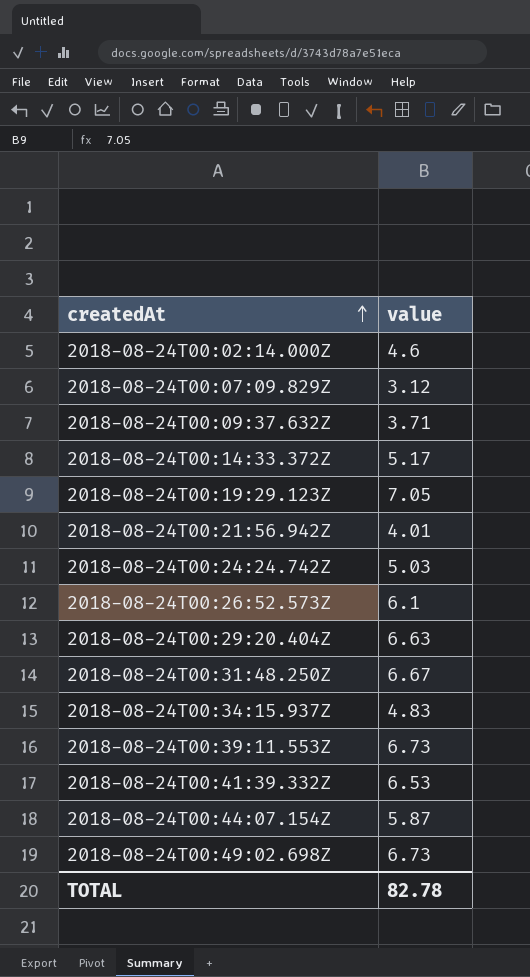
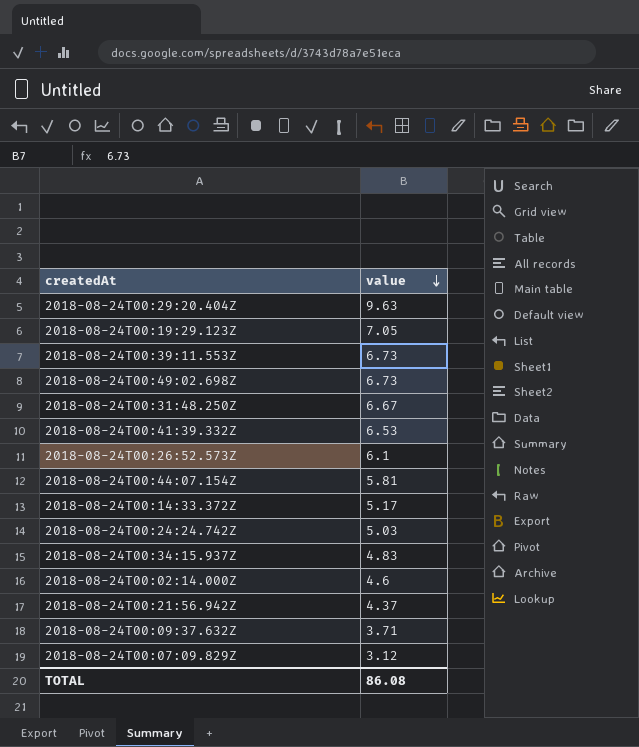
row order: createdAt ascending -> value descending
2018-08-24T00:29:20.404Z | value: 6.63 -> 9.63
2018-08-24T00:44:07.154Z | value: 5.87 -> 5.81
2018-08-24T00:21:56.942Z | value: 4.01 -> 4.37
TOTAL | value: 82.78 -> 86.08

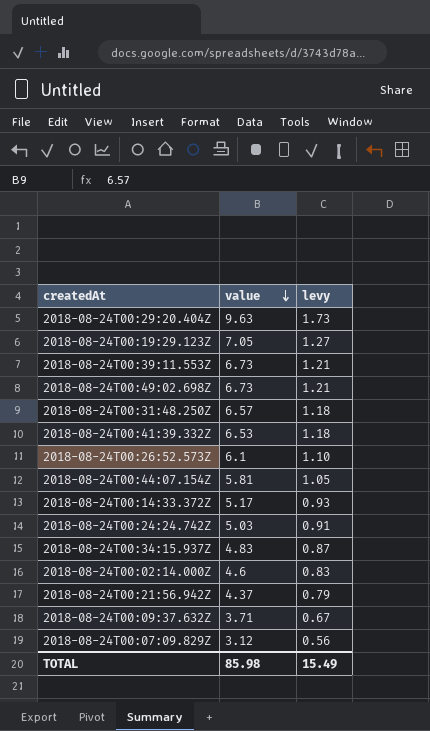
column levy | formula: none -> [value] * 0.18
2018-08-24T00:31:48.250Z | value: 6.67 -> 6.57
TOTAL | value: 86.08 -> 85.98

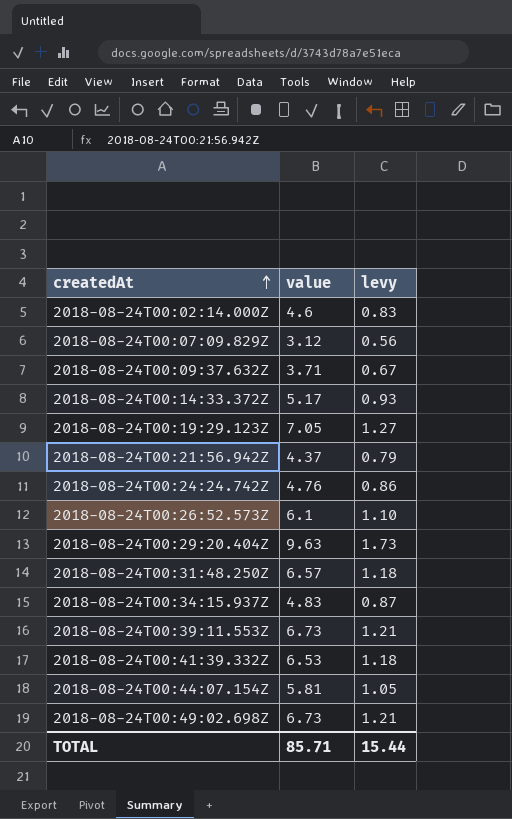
row order: value descending -> createdAt ascending
2018-08-24T00:24:24.742Z | value: 5.03 -> 4.76
2018-08-24T00:24:24.742Z | levy: 0.91 -> 0.86
TOTAL | value: 85.98 -> 85.71
TOTAL | levy: 15.49 -> 15.44

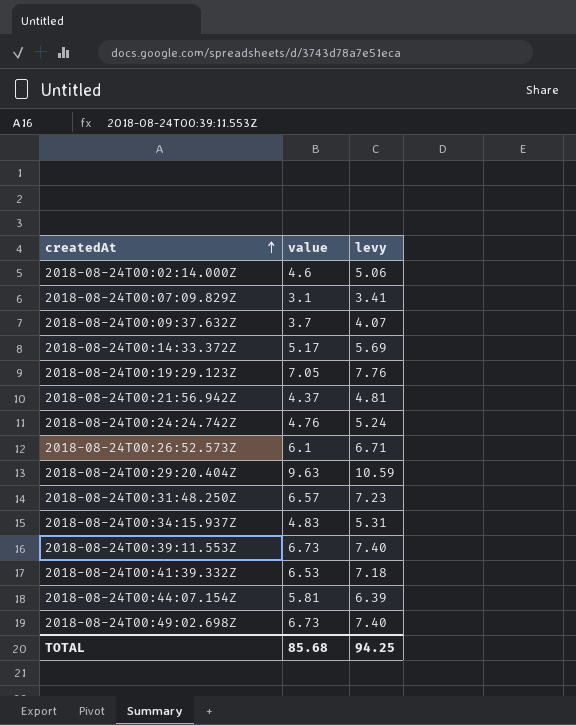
column levy | formula: [value] * 0.18 -> [value] * 1.1
2018-08-24T00:07:09.829Z | value: 3.12 -> 3.1
2018-08-24T00:09:37.632Z | value: 3.71 -> 3.7
TOTAL | value: 85.71 -> 85.68
TOTAL | levy: 15.44 -> 94.25

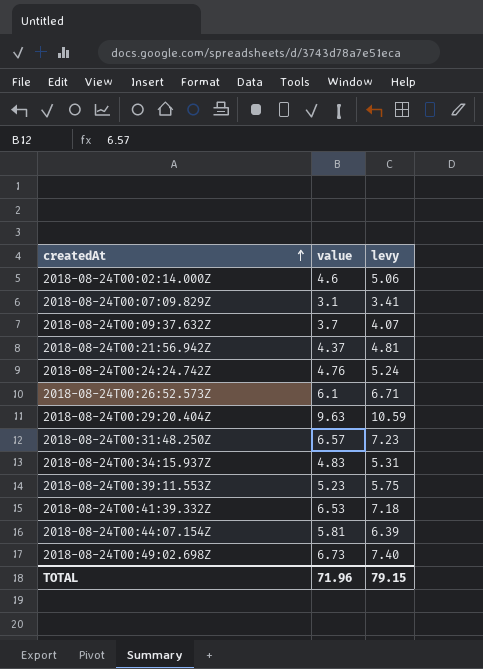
row 2018-08-24T00:14:33.372Z: 5.17 | 5.69 -> none
row 2018-08-24T00:19:29.123Z: 7.05 | 7.76 -> none
2018-08-24T00:39:11.553Z | value: 6.73 -> 5.23
2018-08-24T00:39:11.553Z | levy: 7.40 -> 5.75
TOTAL | value: 85.68 -> 71.96
TOTAL | levy: 94.25 -> 79.15

